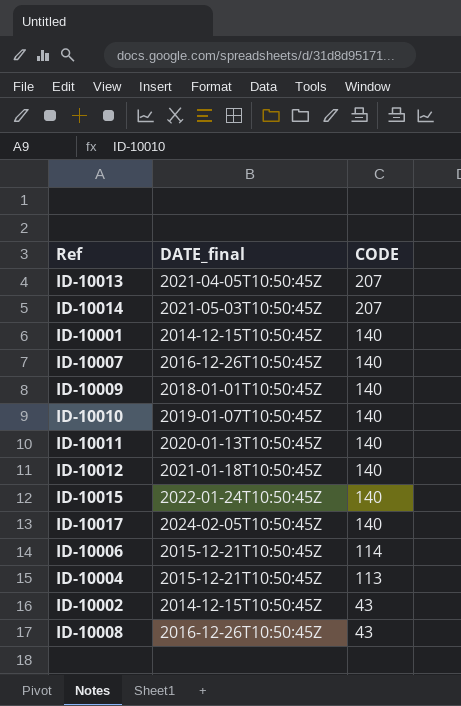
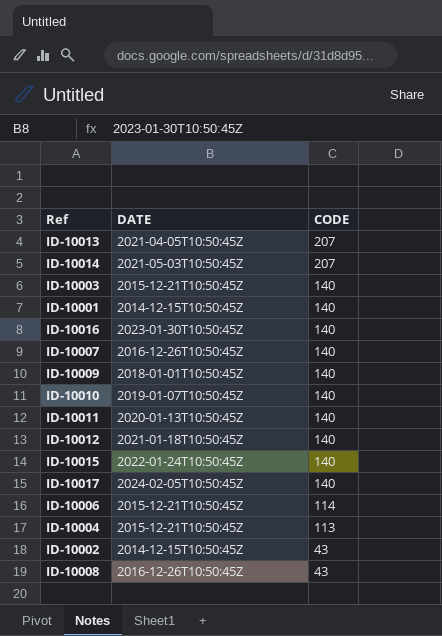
column name: DATE_final -> DATE
row ID-10003: none -> 2015-12-21T10:50:45Z | 140
row ID-10016: none -> 2023-01-30T10:50:45Z | 140

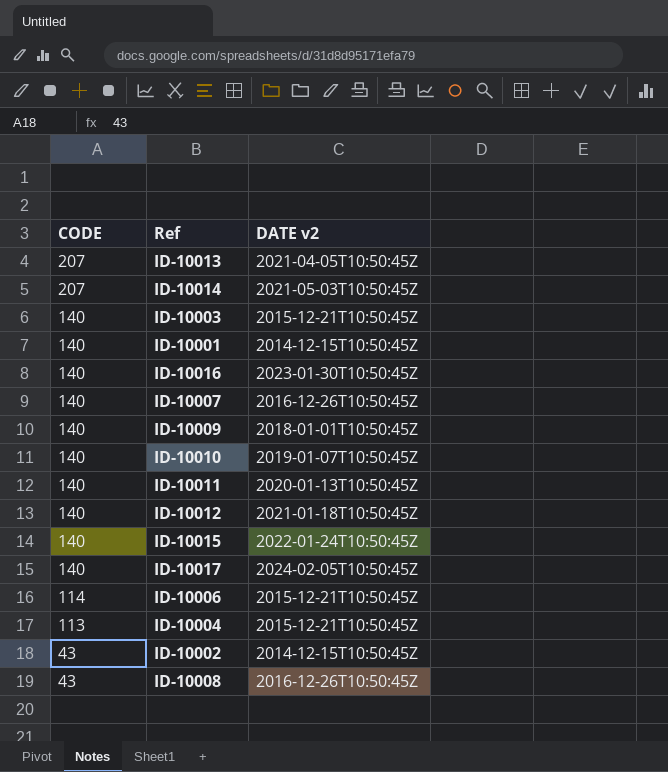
column CODE | position: 3 -> 1
column name: DATE -> DATE v2

